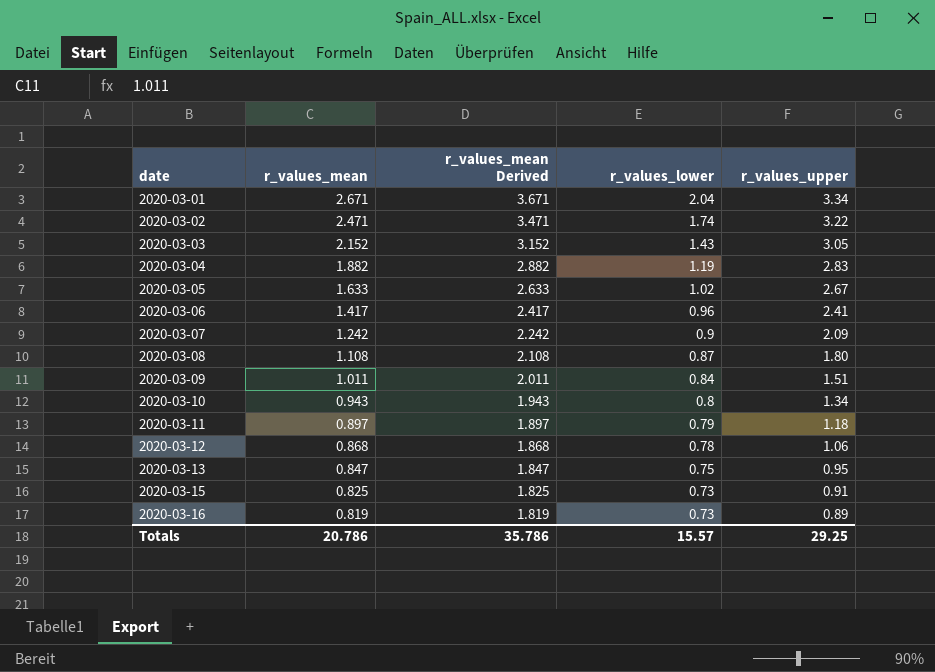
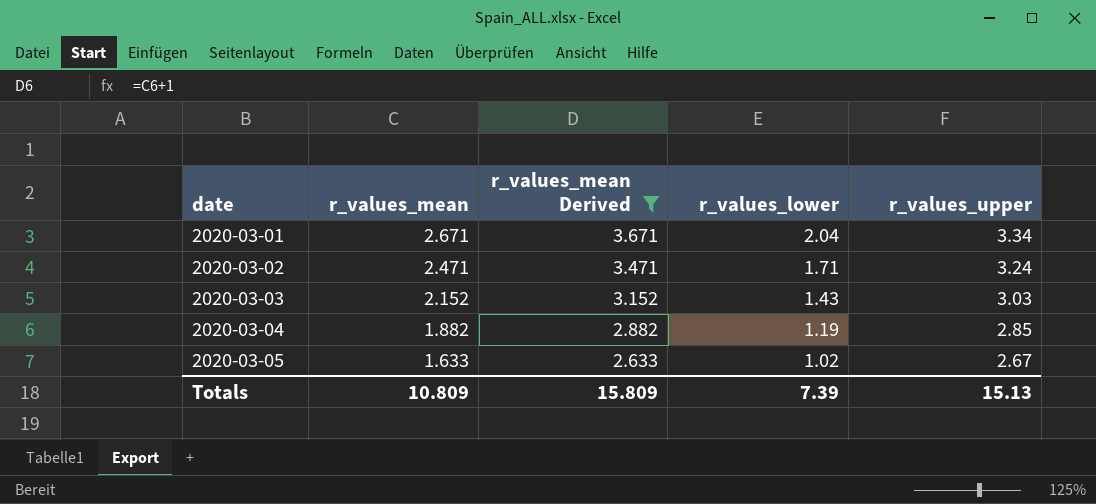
filter: none -> r_values_mean Derived >= 2.633
2020-03-02 | r_values_lower: 1.74 -> 1.71
2020-03-02 | r_values_upper: 3.22 -> 3.24
2020-03-03 | r_values_upper: 3.05 -> 3.03
2020-03-04 | r_values_upper: 2.83 -> 2.85
Totals | r_values_mean: 20.786 -> 10.809
Totals | r_values_mean Derived: 35.786 -> 15.809
Totals | r_values_lower: 15.57 -> 7.39
Totals | r_values_upper: 29.25 -> 15.13

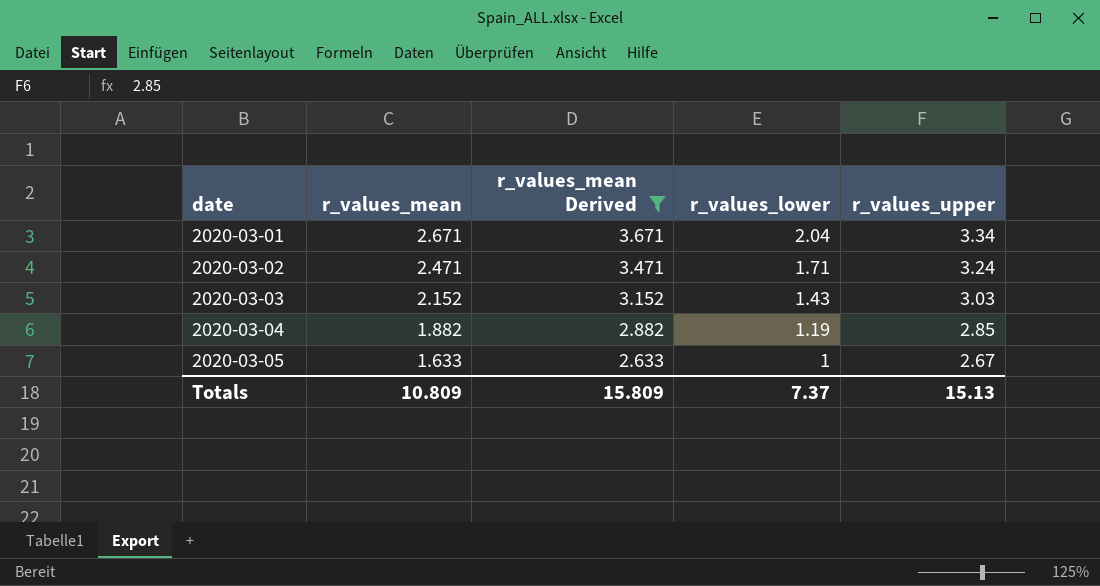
2020-03-05 | r_values_lower: 1.02 -> 1
Totals | r_values_lower: 7.39 -> 7.37

